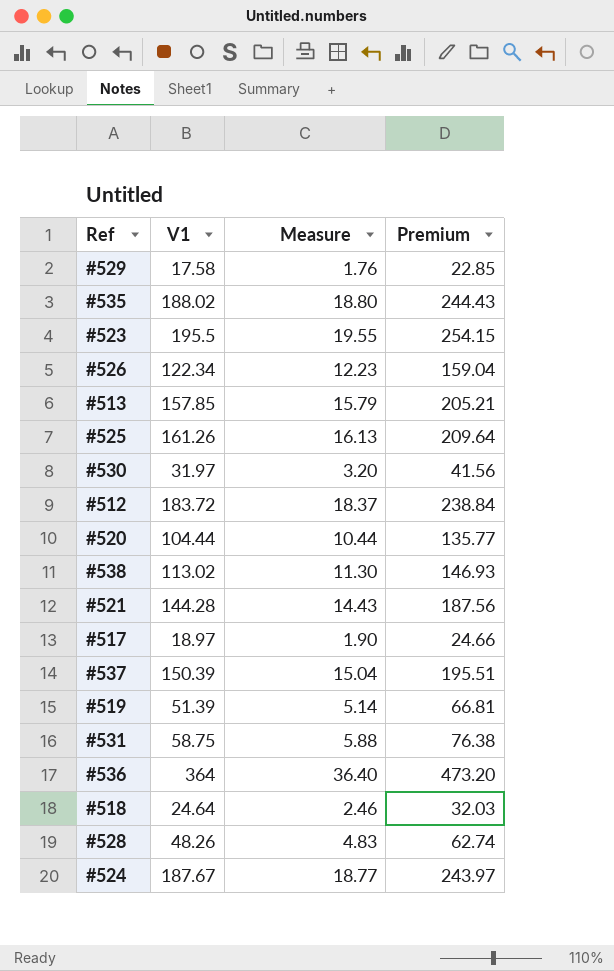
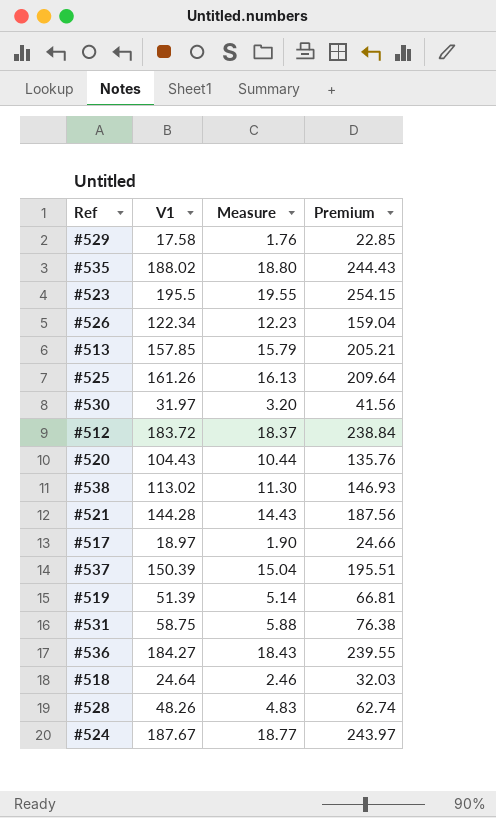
#520 | V1: 104.44 -> 104.43
#520 | Premium: 135.77 -> 135.76
#536 | V1: 364 -> 184.27
#536 | Measure: 36.40 -> 18.43
#536 | Premium: 473.20 -> 239.55

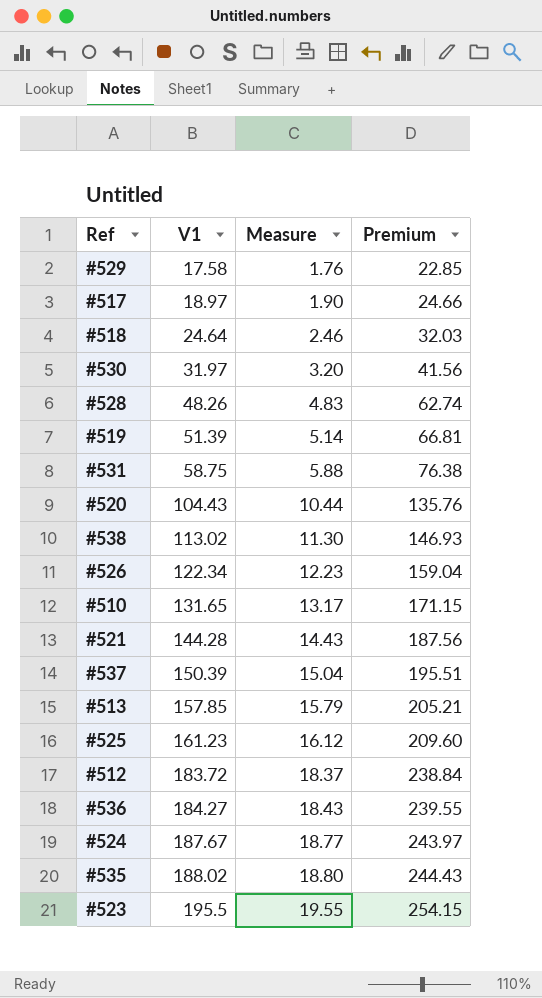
row order: none -> V1 ascending
row #510: none -> 131.65 | 13.17 | 171.15
#525 | V1: 161.26 -> 161.23
#525 | Measure: 16.13 -> 16.12
#525 | Premium: 209.64 -> 209.60

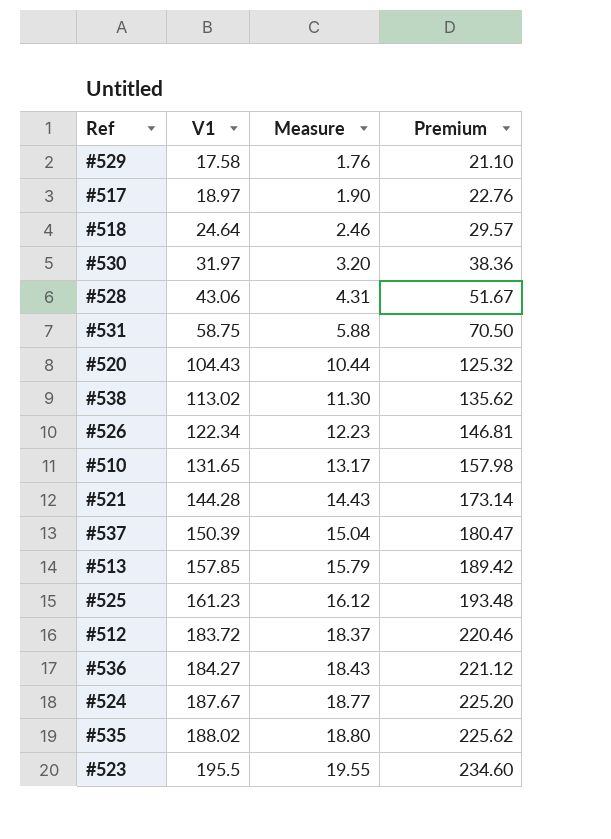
column Premium | formula: [V1] * 1.3 -> [V1] * 1.2
row #519: 51.39 | 5.14 | 66.81 -> none
#528 | V1: 48.26 -> 43.06
#528 | Measure: 4.83 -> 4.31

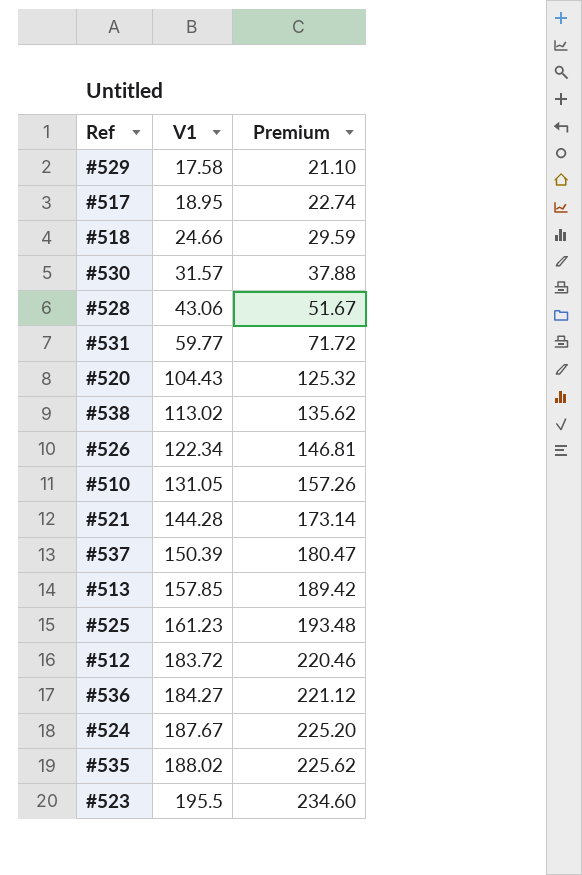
column Measure | formula: [V1] * 0.1 -> none
#517 | V1: 18.97 -> 18.95
#517 | Premium: 22.76 -> 22.74
#518 | V1: 24.64 -> 24.66
#518 | Premium: 29.57 -> 29.59
#530 | V1: 31.97 -> 31.57
#530 | Premium: 38.36 -> 37.88
#531 | V1: 58.75 -> 59.77
#531 | Premium: 70.50 -> 71.72
#510 | V1: 131.65 -> 131.05
#510 | Premium: 157.98 -> 157.26

